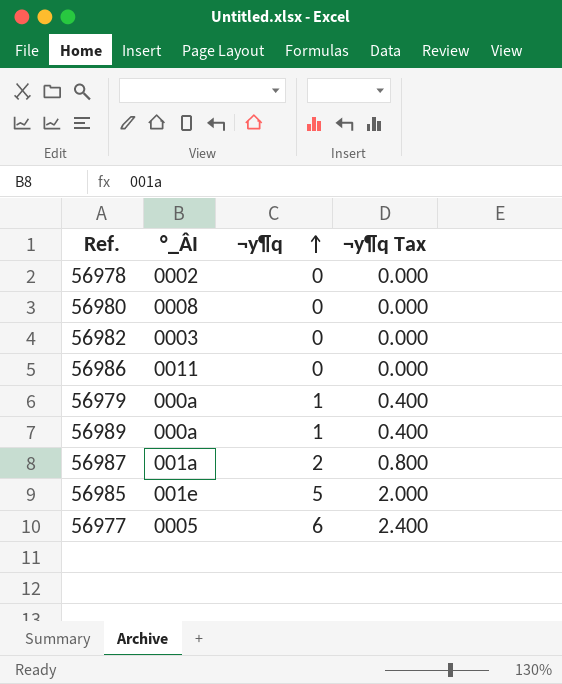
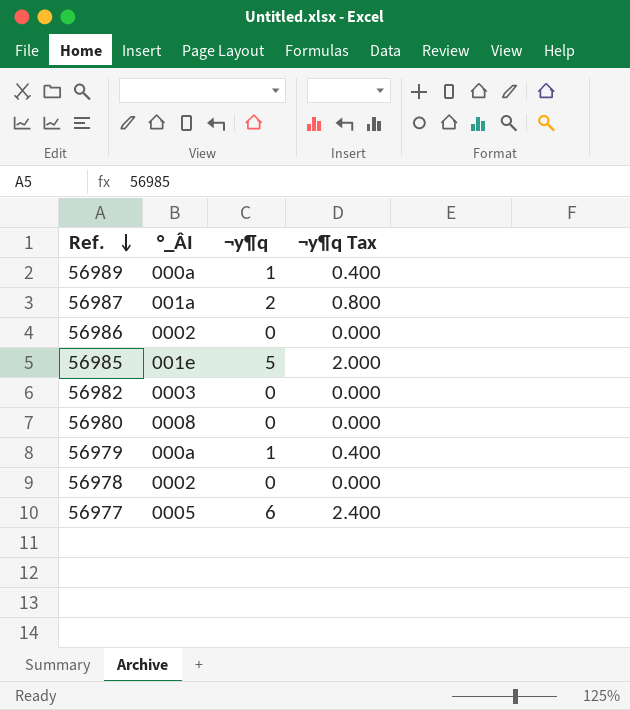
row order: ¬y¶q ascending -> Ref. descending
56986 | °_ÂI: 0011 -> 0002

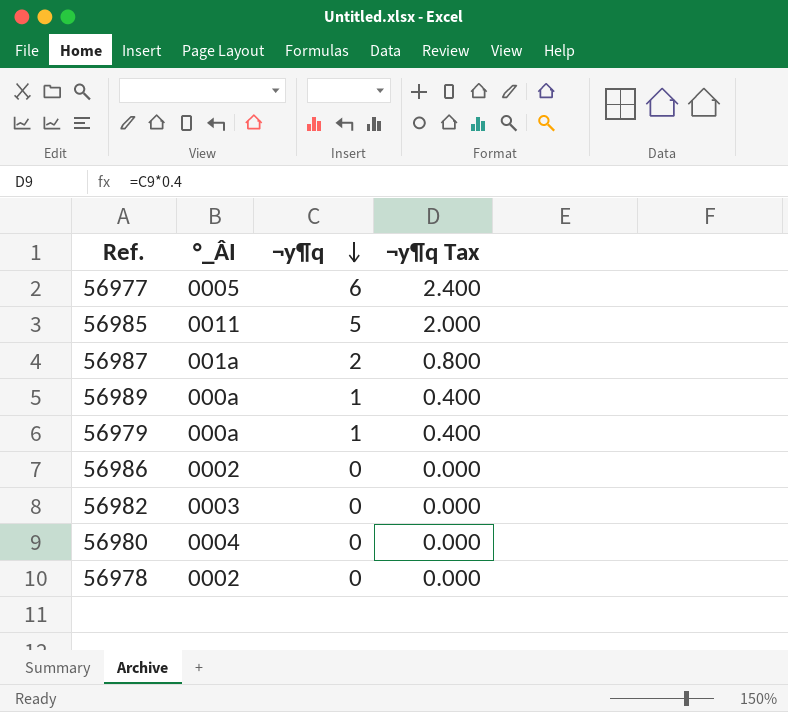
row order: Ref. descending -> ¬y¶q descending
56985 | °_ÂI: 001e -> 0011
56980 | °_ÂI: 0008 -> 0004

